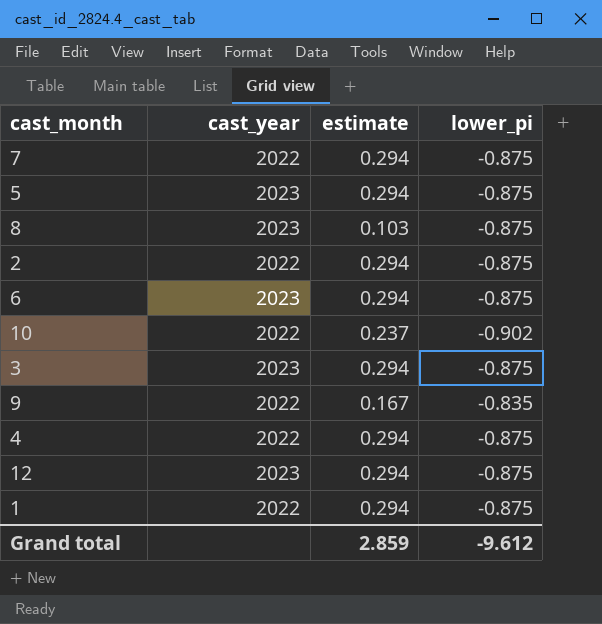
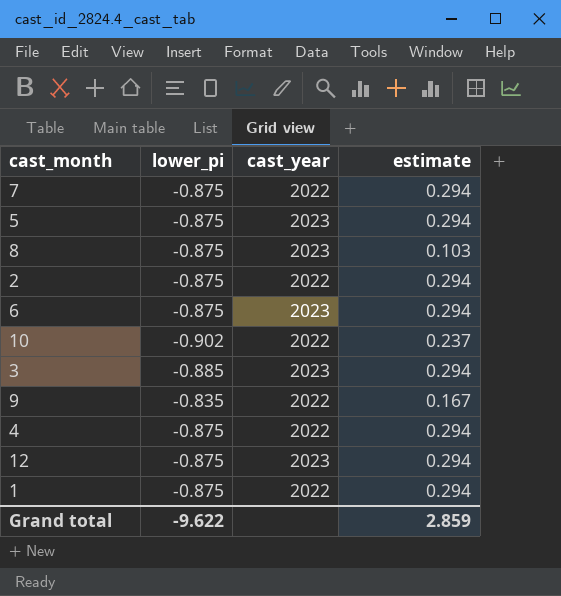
column lower_pi | position: 4 -> 2
3 | lower_pi: -0.875 -> -0.885
Grand total | lower_pi: -9.612 -> -9.622

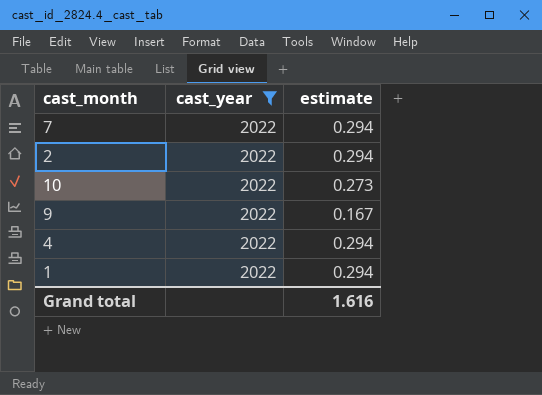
filter: none -> cast_year = 2022
column lower_pi | position: 2 -> none
10 | estimate: 0.237 -> 0.273
Grand total | estimate: 2.859 -> 1.616

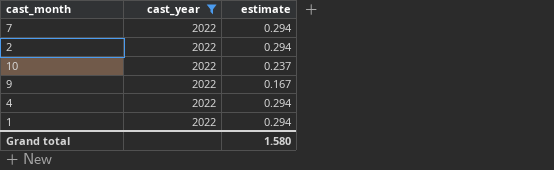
10 | estimate: 0.273 -> 0.237
Grand total | estimate: 1.616 -> 1.580

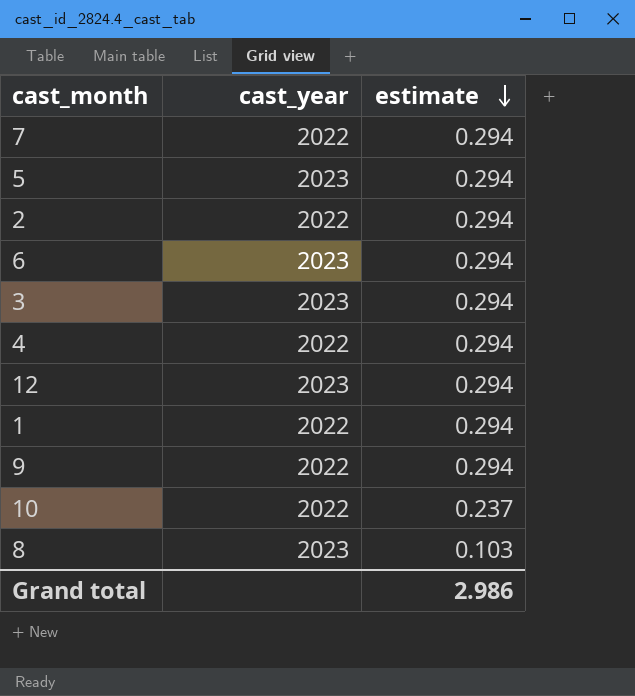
filter: cast_year = 2022 -> none
row order: none -> estimate descending
9 | estimate: 0.167 -> 0.294
Grand total | estimate: 1.580 -> 2.986

